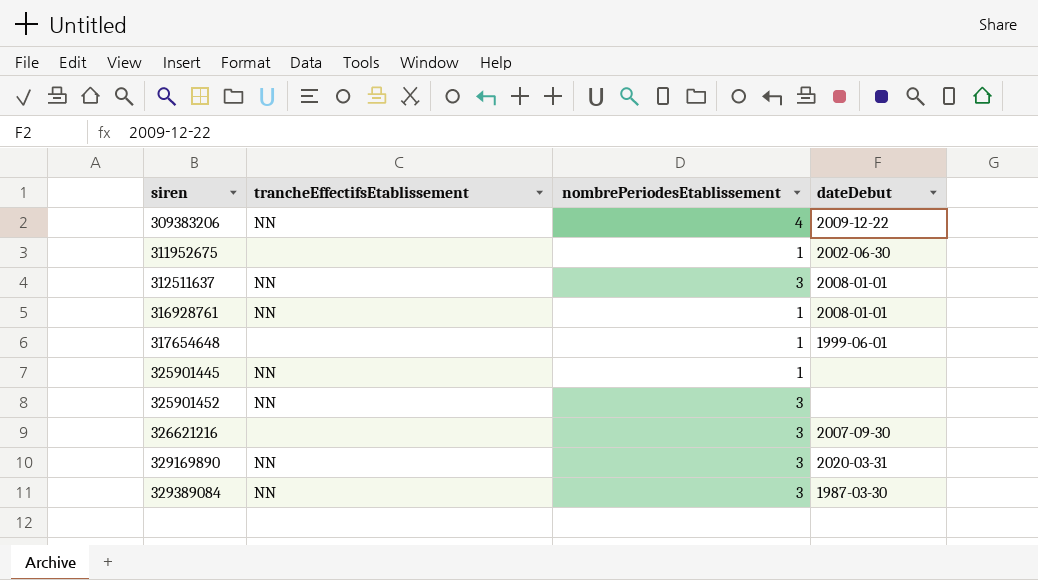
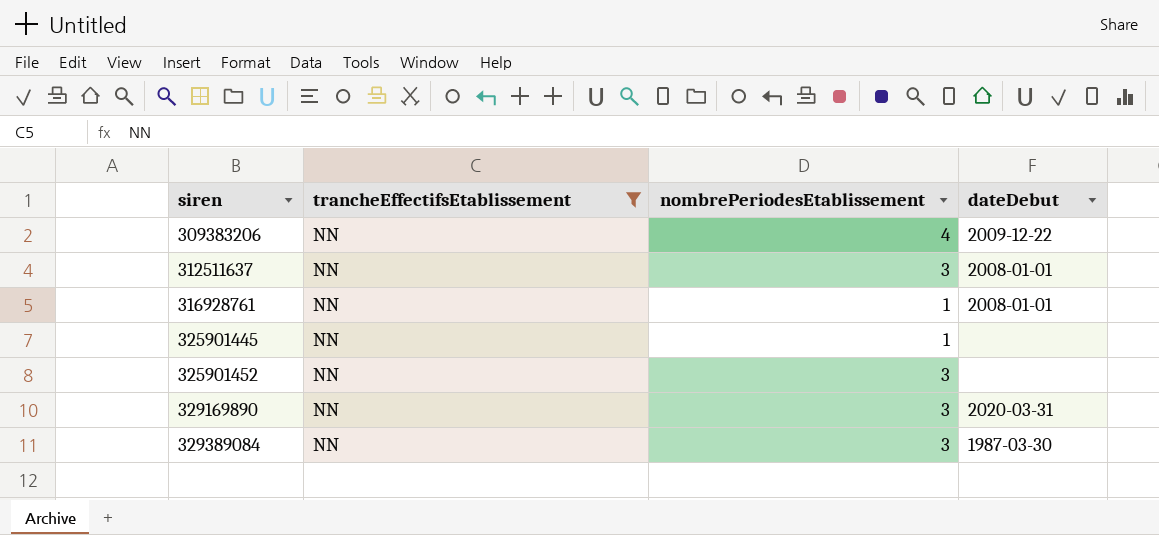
filter: none -> trancheEffectifsEtablissement = NN

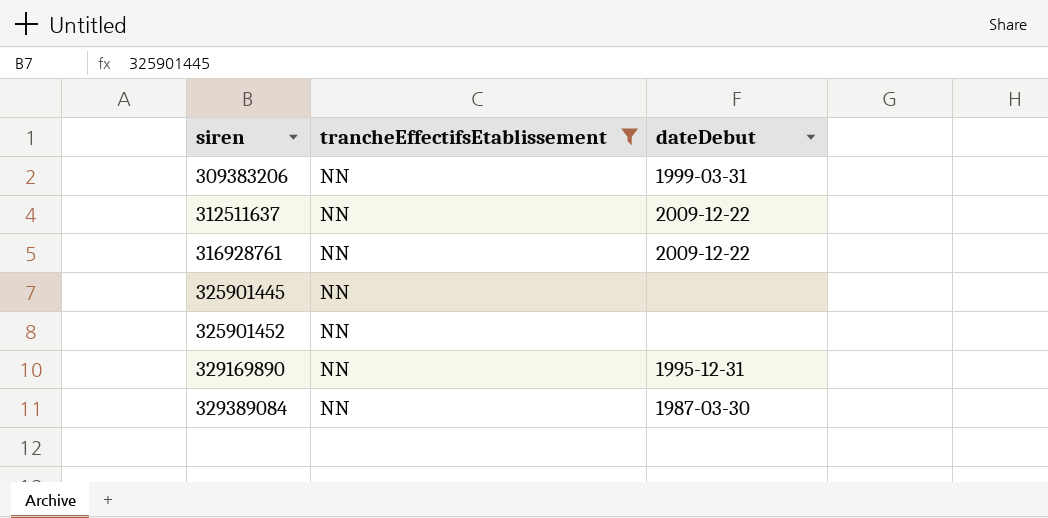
column nombrePeriodesEtablissement | position: 3 -> none
309383206 | dateDebut: 2009-12-22 -> 1999-03-31
312511637 | dateDebut: 2008-01-01 -> 2009-12-22
316928761 | dateDebut: 2008-01-01 -> 2009-12-22
329169890 | dateDebut: 2020-03-31 -> 1995-12-31

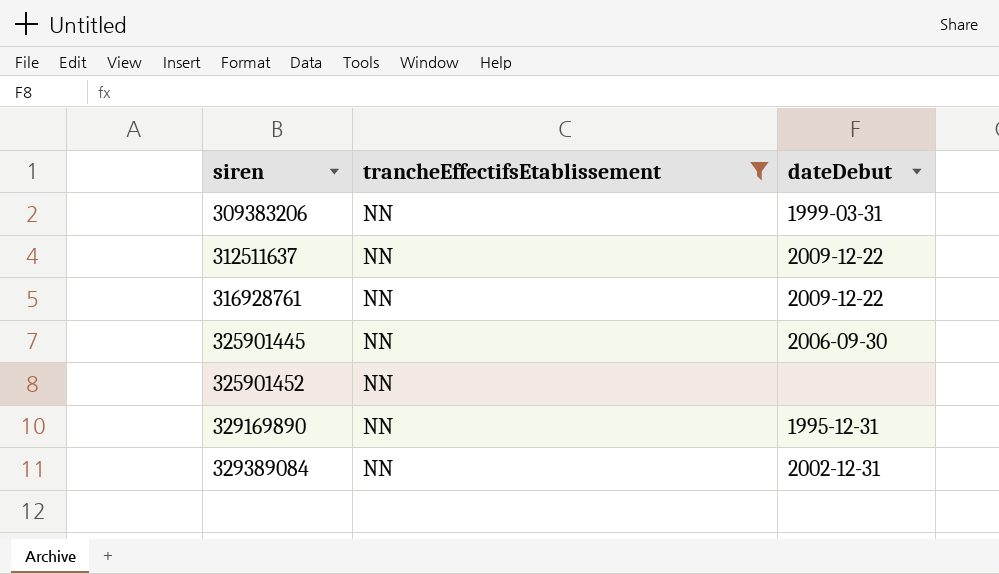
325901445 | dateDebut: none -> 2006-09-30
329389084 | dateDebut: 1987-03-30 -> 2002-12-31

